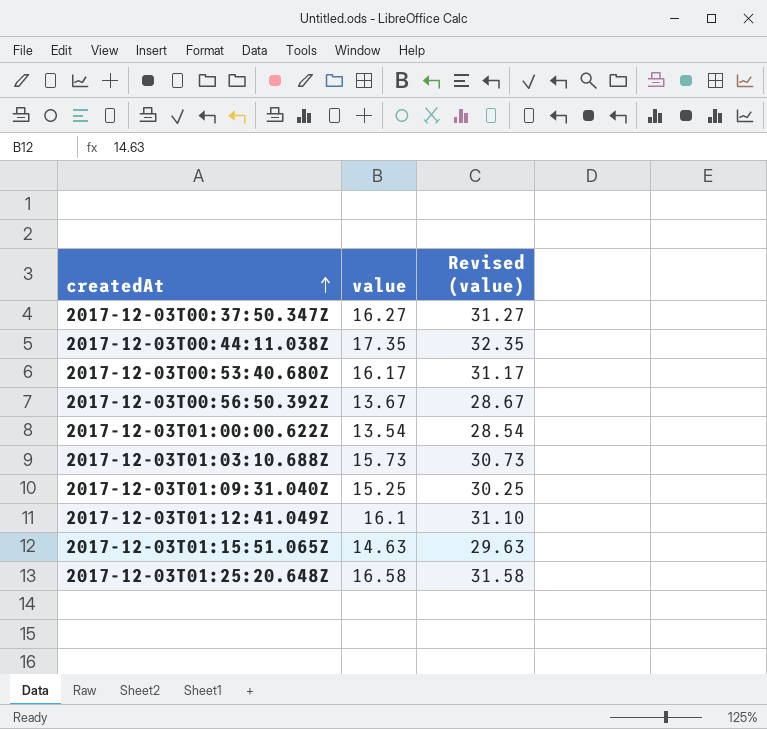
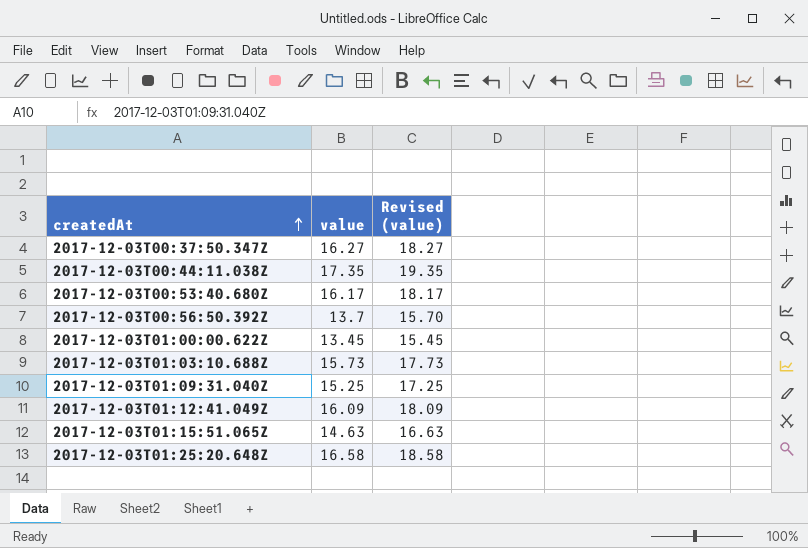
column Revised (value) | formula: [value] + 15 -> [value] + 2
2017-12-03T00:56:50.392Z | value: 13.67 -> 13.7
2017-12-03T01:00:00.622Z | value: 13.54 -> 13.45
2017-12-03T01:12:41.049Z | value: 16.1 -> 16.09

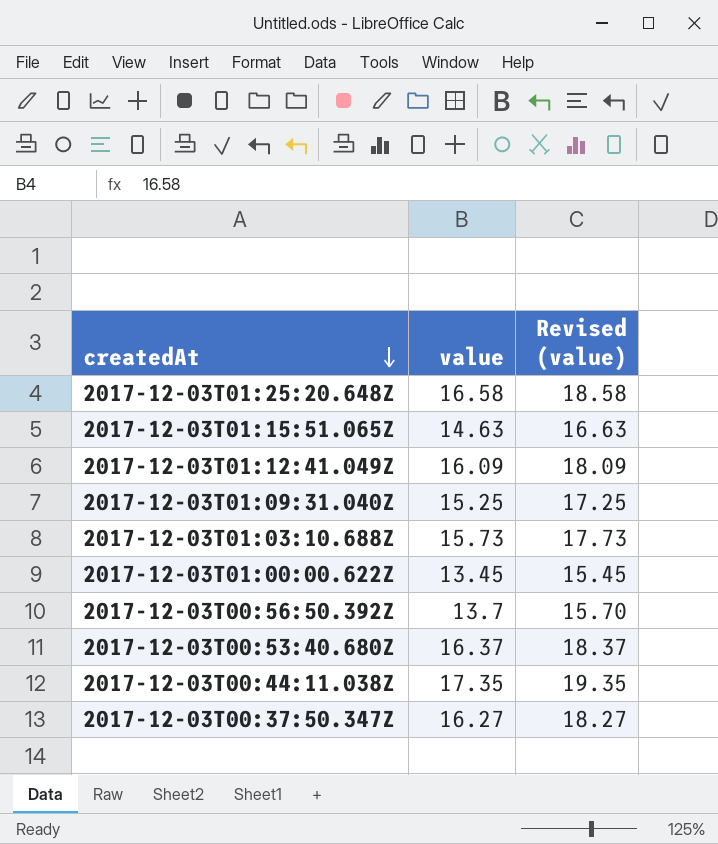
row order: createdAt ascending -> createdAt descending
2017-12-03T00:53:40.680Z | value: 16.17 -> 16.37
2017-12-03T00:53:40.680Z | Revised (value): 18.17 -> 18.37

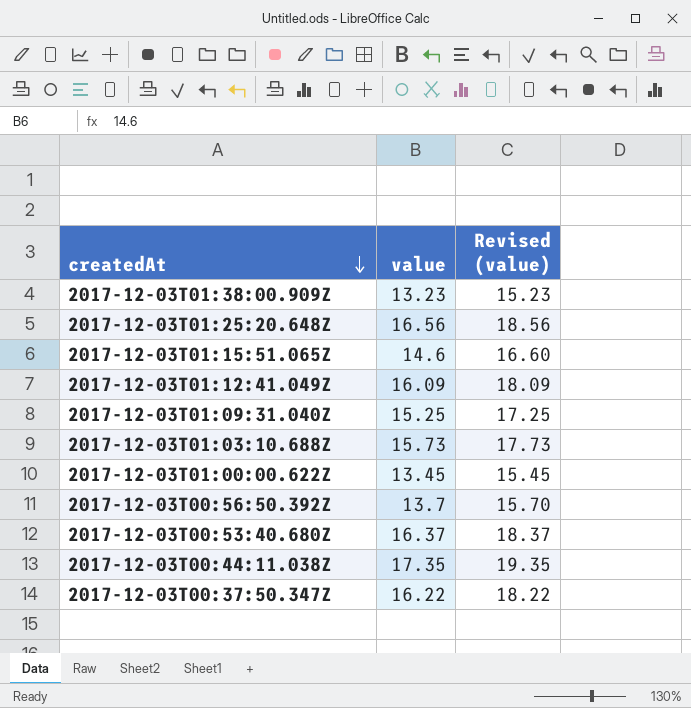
row 2017-12-03T01:38:00.909Z: none -> 13.23 | 15.23
2017-12-03T01:25:20.648Z | value: 16.58 -> 16.56
2017-12-03T01:25:20.648Z | Revised (value): 18.58 -> 18.56
2017-12-03T01:15:51.065Z | value: 14.63 -> 14.6
2017-12-03T01:15:51.065Z | Revised (value): 16.63 -> 16.60
2017-12-03T00:37:50.347Z | value: 16.27 -> 16.22
2017-12-03T00:37:50.347Z | Revised (value): 18.27 -> 18.22

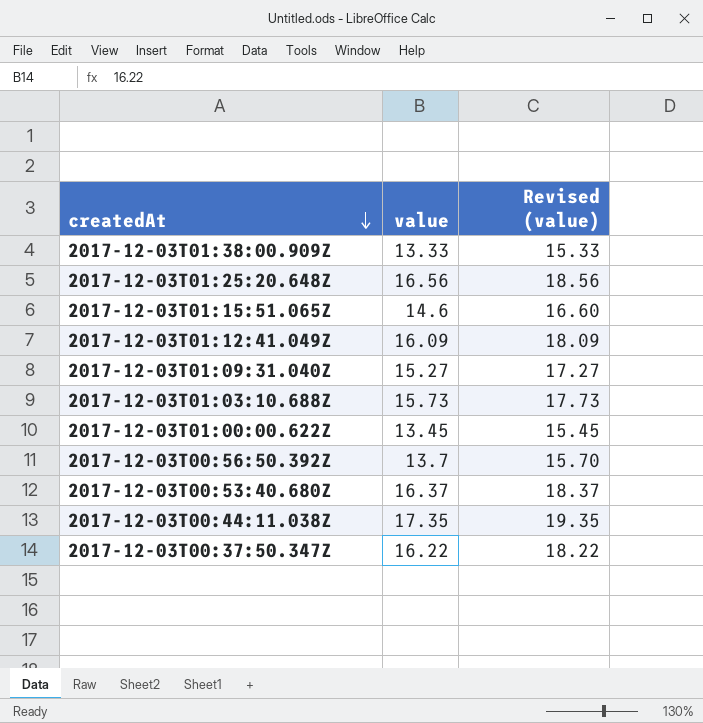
2017-12-03T01:38:00.909Z | value: 13.23 -> 13.33
2017-12-03T01:38:00.909Z | Revised (value): 15.23 -> 15.33
2017-12-03T01:09:31.040Z | value: 15.25 -> 15.27
2017-12-03T01:09:31.040Z | Revised (value): 17.25 -> 17.27

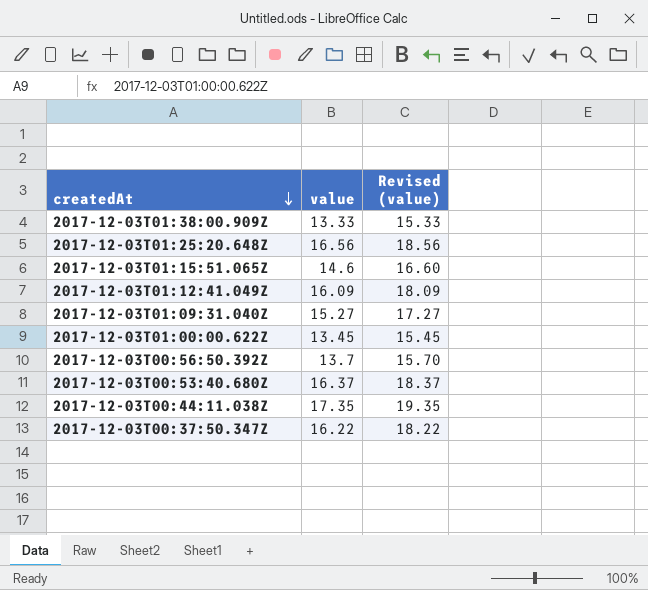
row 2017-12-03T01:03:10.688Z: 15.73 | 17.73 -> none

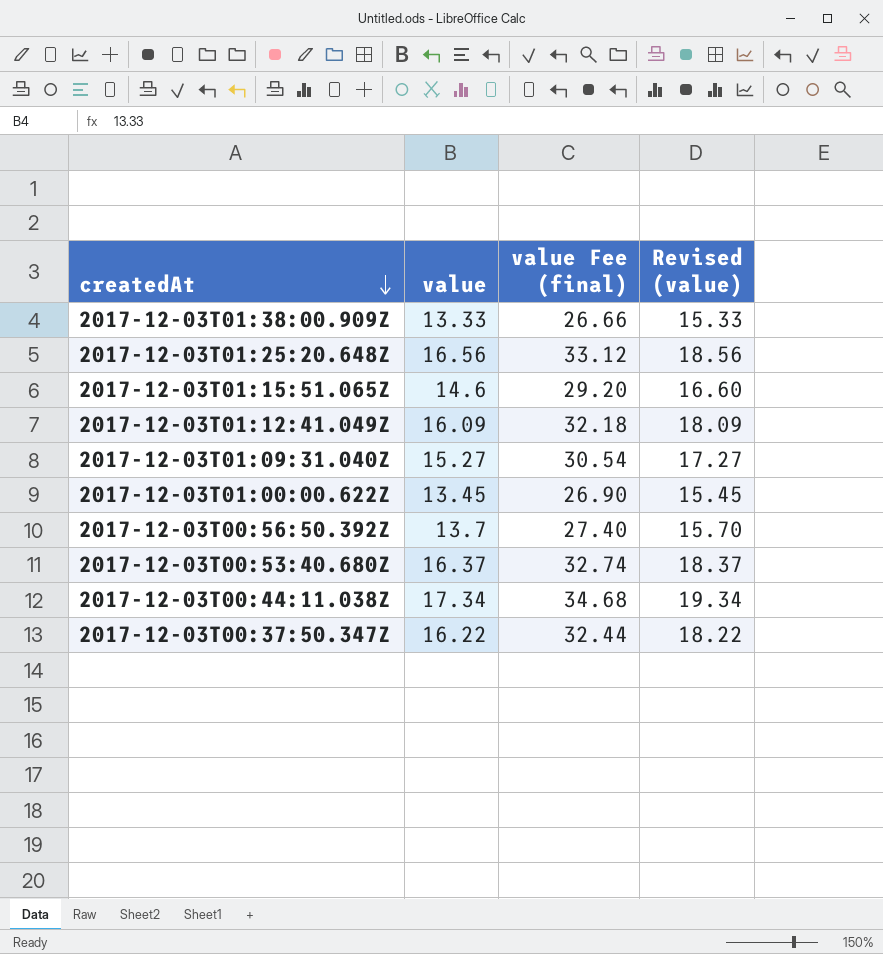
column value Fee (final) | formula: none -> [value] * 2
2017-12-03T00:44:11.038Z | value: 17.35 -> 17.34
2017-12-03T00:44:11.038Z | Revised (value): 19.35 -> 19.34

